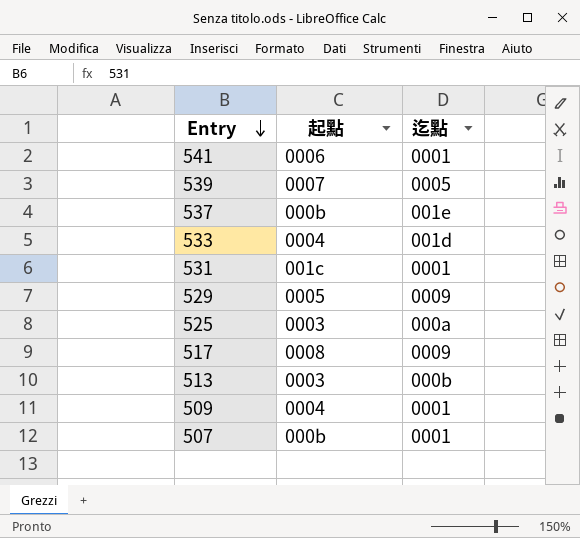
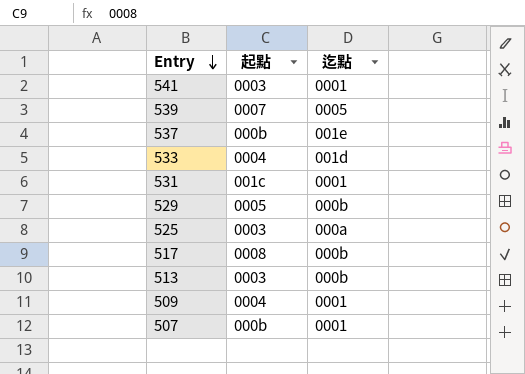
541 | 起點: 0006 -> 0003
529 | 迄點: 0009 -> 000b
517 | 迄點: 0009 -> 000b

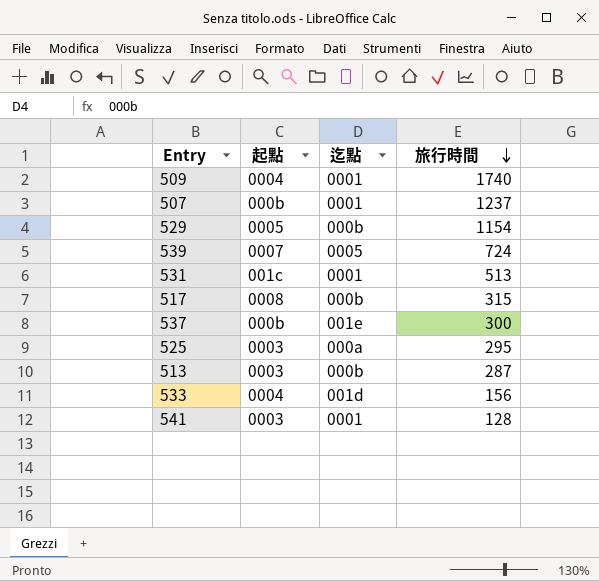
row order: Entry descending -> 旅行時間 descending
column 旅行時間 | position: none -> 4

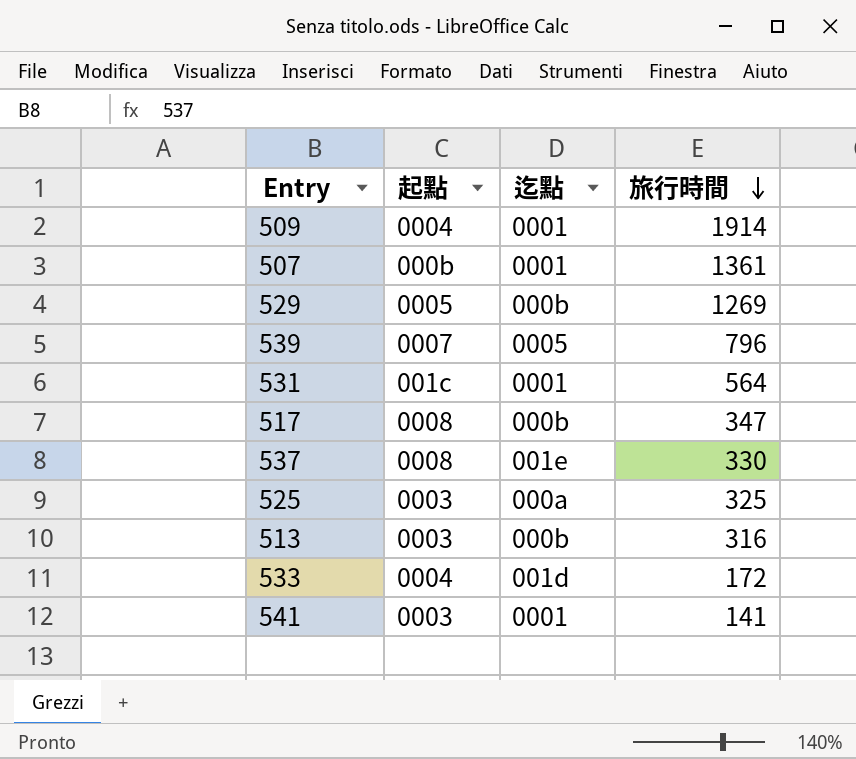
509 | 旅行時間: 1740 -> 1914
507 | 旅行時間: 1237 -> 1361
529 | 旅行時間: 1154 -> 1269
539 | 旅行時間: 724 -> 796
531 | 旅行時間: 513 -> 564
517 | 旅行時間: 315 -> 347
537 | 起點: 000b -> 0008
537 | 旅行時間: 300 -> 330
525 | 旅行時間: 295 -> 325
513 | 旅行時間: 287 -> 316
533 | 旅行時間: 156 -> 172
541 | 旅行時間: 128 -> 141

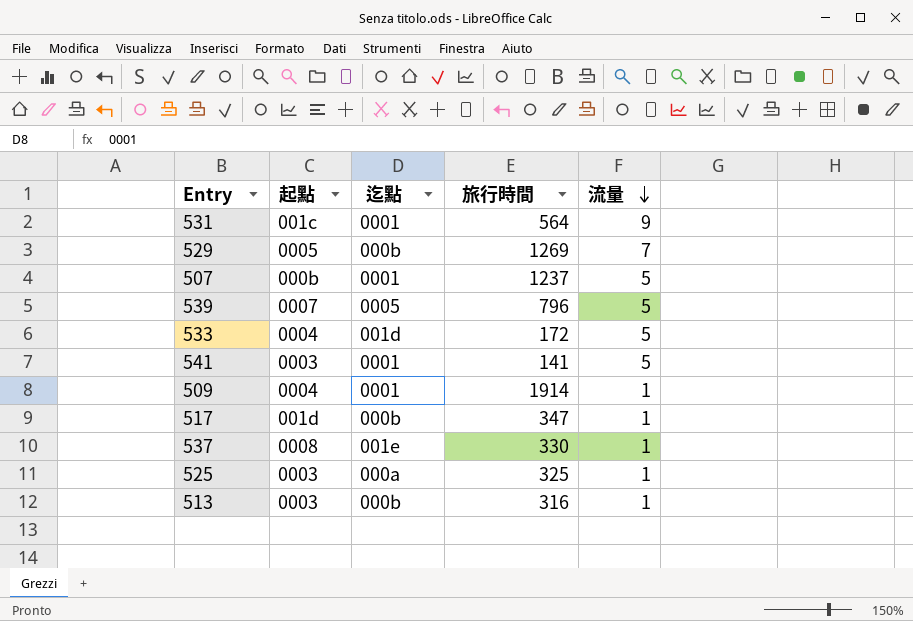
row order: 旅行時間 descending -> 流量 descending
column 流量 | position: none -> 5
507 | 旅行時間: 1361 -> 1237
517 | 起點: 0008 -> 001d

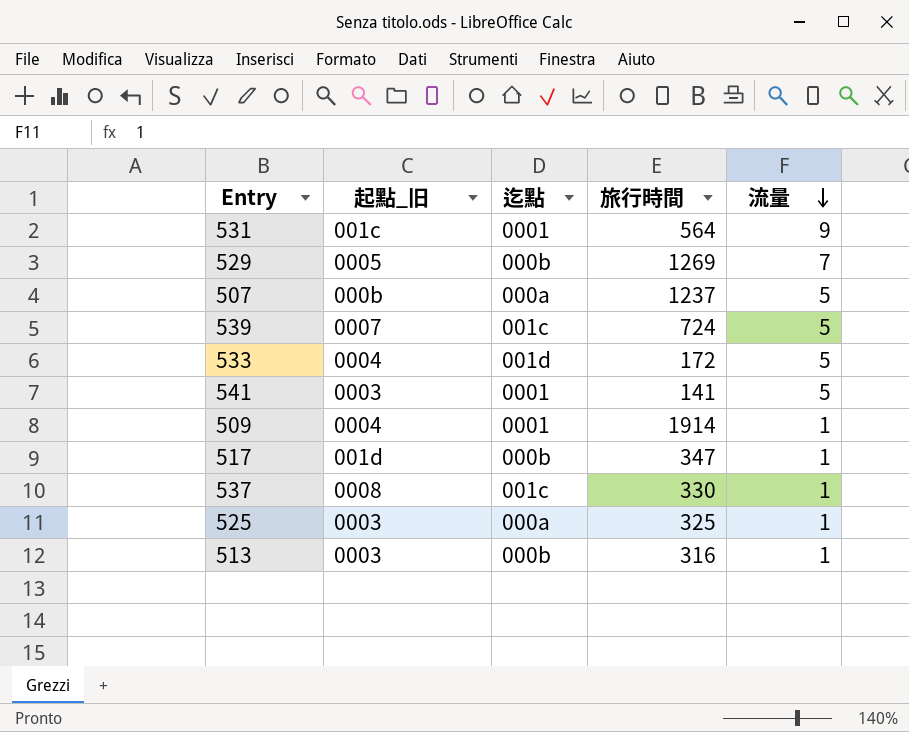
column name: 起點 -> 起點_旧
507 | 迄點: 0001 -> 000a
539 | 迄點: 0005 -> 001c
539 | 旅行時間: 796 -> 724
537 | 迄點: 001e -> 001c

